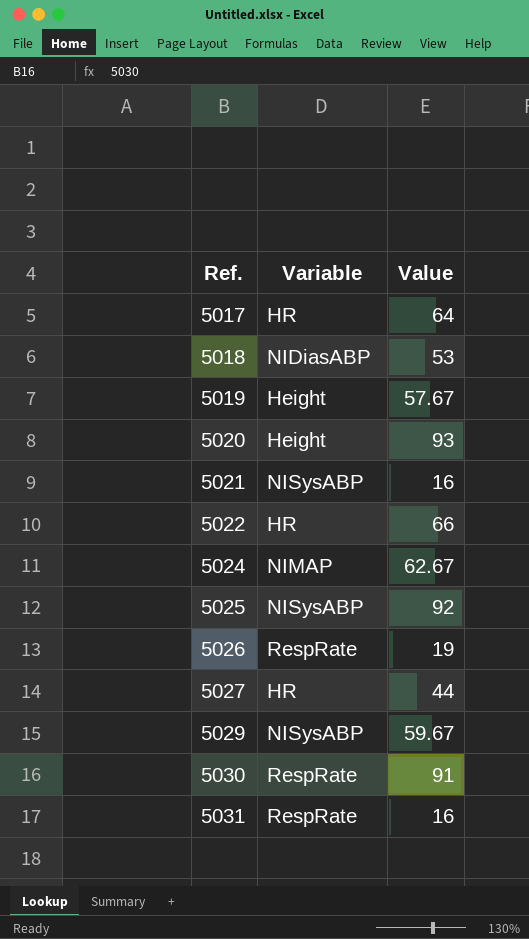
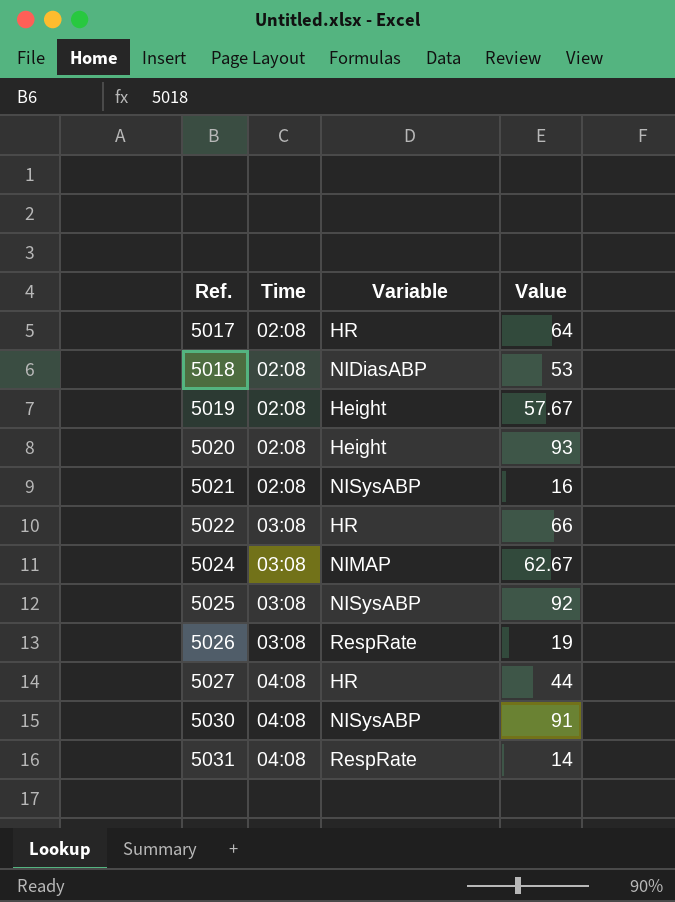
column Time | position: none -> 2
row 5029: NISysABP | 59.67 -> none
5030 | Variable: RespRate -> NISysABP
5031 | Value: 16 -> 14

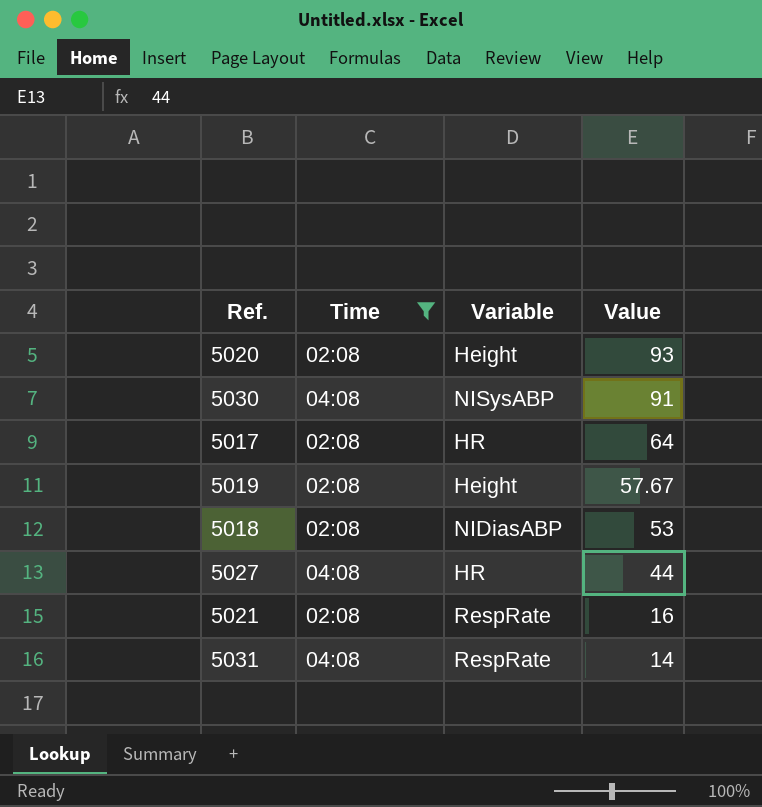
filter: none -> Time != 03:08
row order: Ref. ascending -> Value descending
5021 | Variable: NISysABP -> RespRate

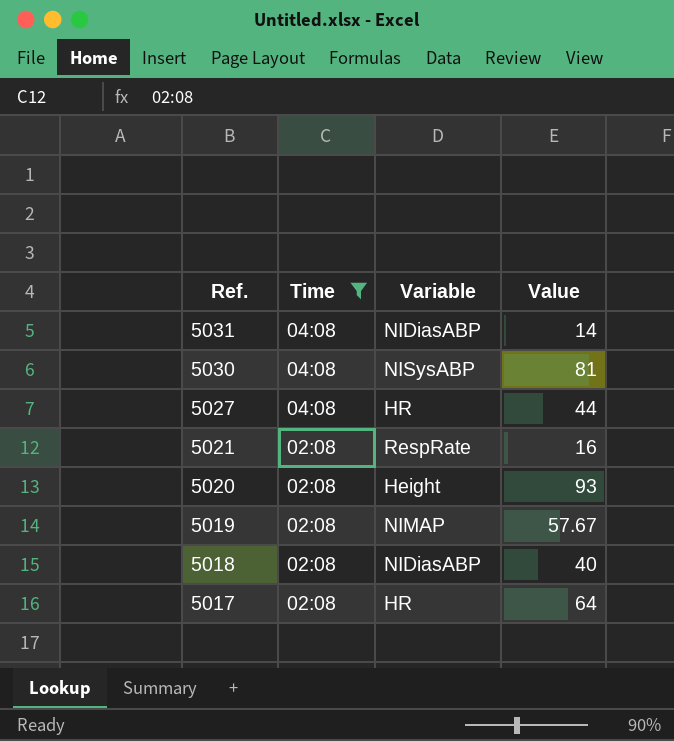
row order: Value descending -> Ref. descending
5031 | Variable: RespRate -> NIDiasABP
5030 | Value: 91 -> 81
5019 | Variable: Height -> NIMAP
5018 | Value: 53 -> 40

